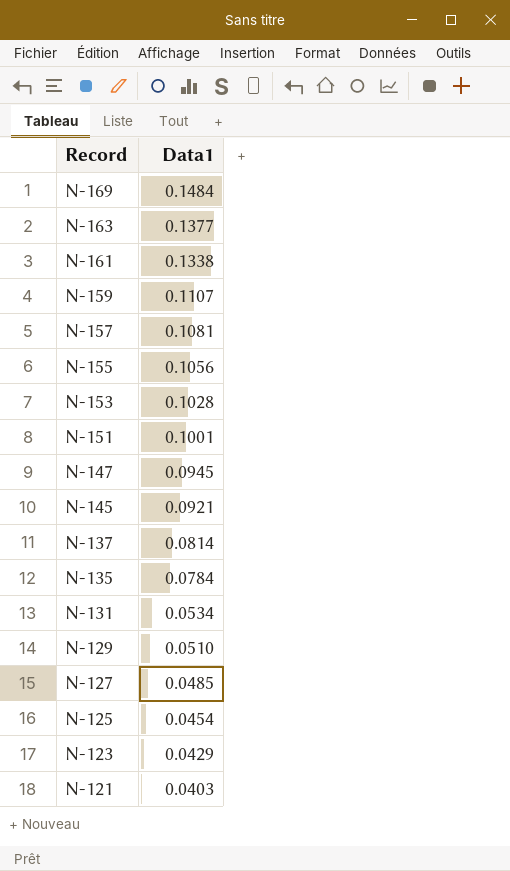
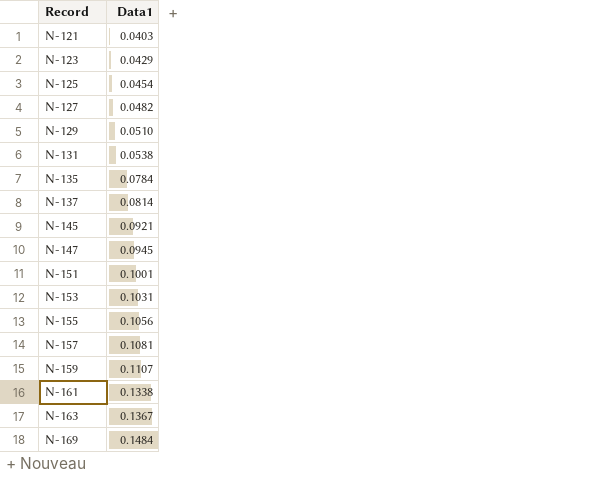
row order: Record descending -> Record ascending
N-127 | Data1: 0.0485 -> 0.0482
N-131 | Data1: 0.0534 -> 0.0538
N-153 | Data1: 0.1028 -> 0.1031
N-163 | Data1: 0.1377 -> 0.1367

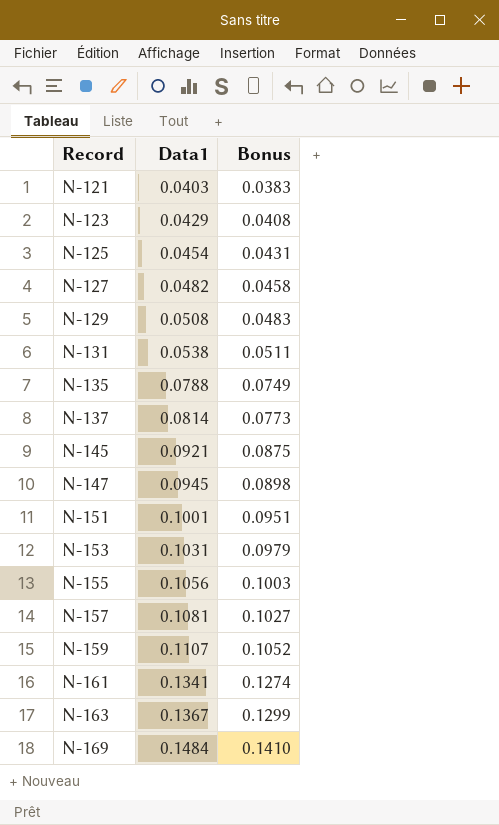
column Bonus | formula: none -> [Data1] * 0.95
N-129 | Data1: 0.0510 -> 0.0508
N-135 | Data1: 0.0784 -> 0.0788
N-161 | Data1: 0.1338 -> 0.1341

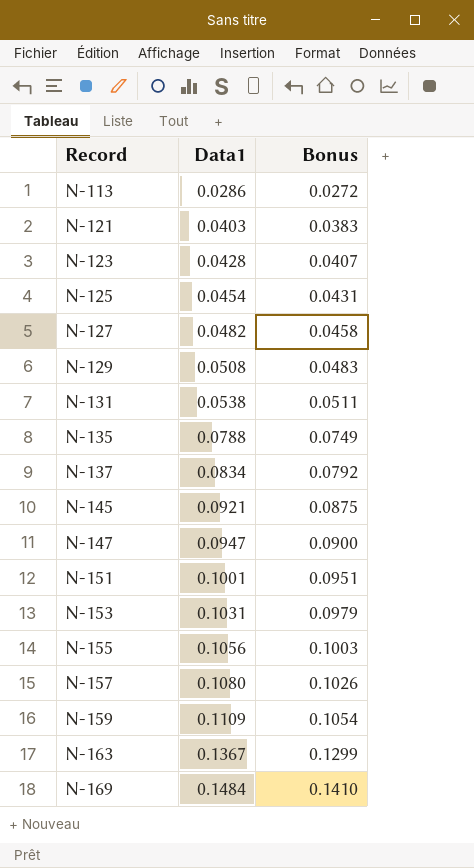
row N-161: 0.1341 | 0.1274 -> none
row N-113: none -> 0.0286 | 0.0272
N-123 | Data1: 0.0429 -> 0.0428
N-123 | Bonus: 0.0408 -> 0.0407
N-137 | Data1: 0.0814 -> 0.0834
N-137 | Bonus: 0.0773 -> 0.0792
N-147 | Data1: 0.0945 -> 0.0947
N-147 | Bonus: 0.0898 -> 0.0900
N-157 | Data1: 0.1081 -> 0.1080
N-157 | Bonus: 0.1027 -> 0.1026
N-159 | Data1: 0.1107 -> 0.1109
N-159 | Bonus: 0.1052 -> 0.1054

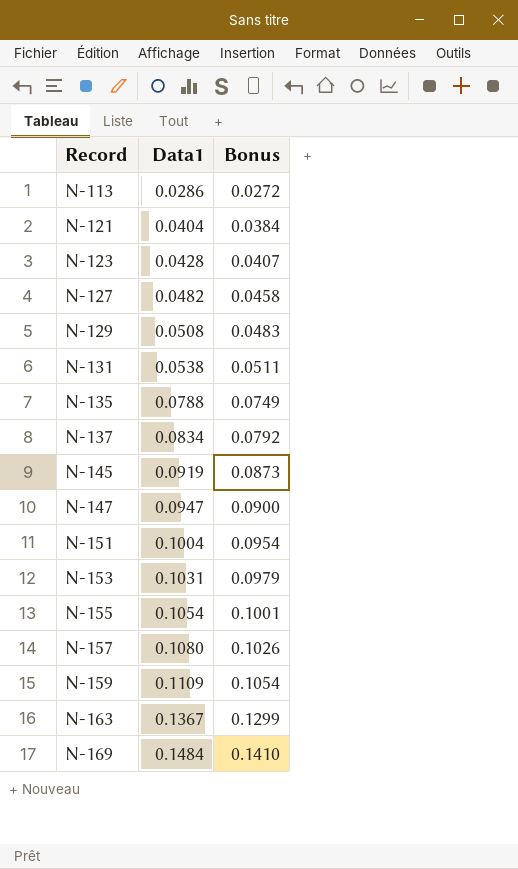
row N-125: 0.0454 | 0.0431 -> none
N-121 | Data1: 0.0403 -> 0.0404
N-121 | Bonus: 0.0383 -> 0.0384
N-145 | Data1: 0.0921 -> 0.0919
N-145 | Bonus: 0.0875 -> 0.0873
N-151 | Data1: 0.1001 -> 0.1004
N-151 | Bonus: 0.0951 -> 0.0954
N-155 | Data1: 0.1056 -> 0.1054
N-155 | Bonus: 0.1003 -> 0.1001

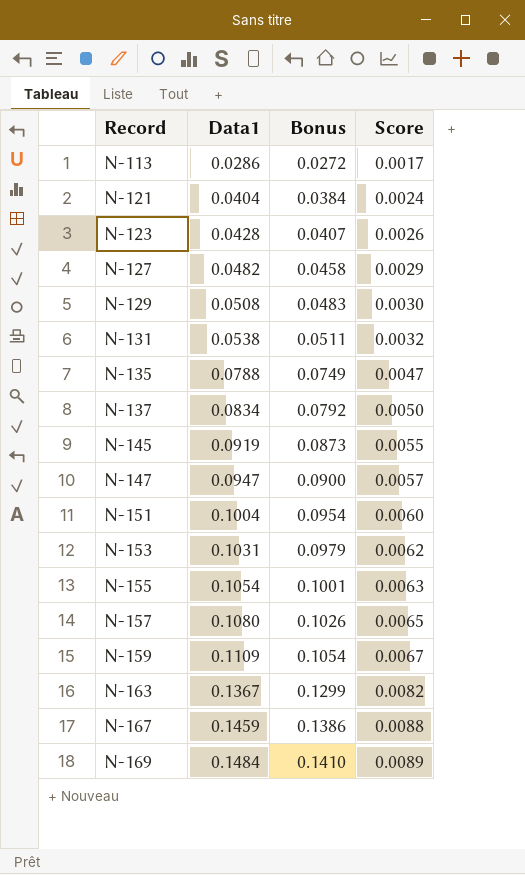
column Score | formula: none -> [Data1] * 0.06
row N-167: none -> 0.1459 | 0.1386 | 0.0088

